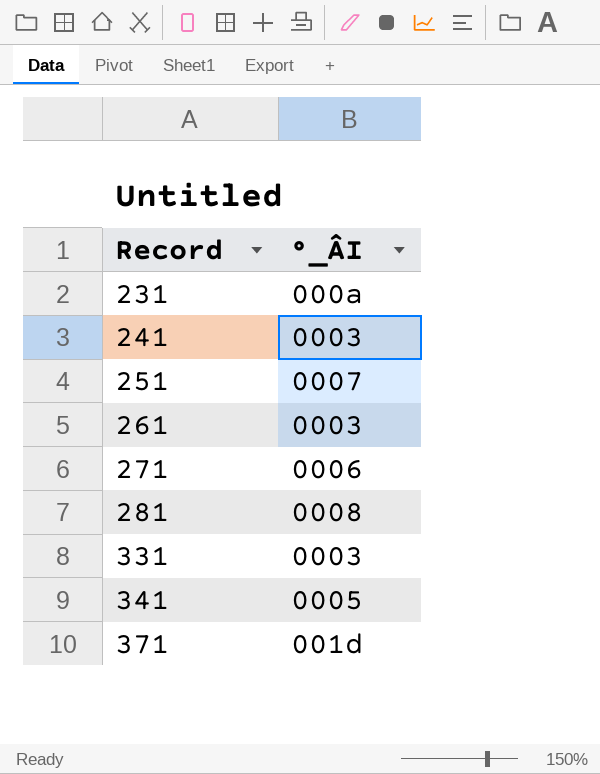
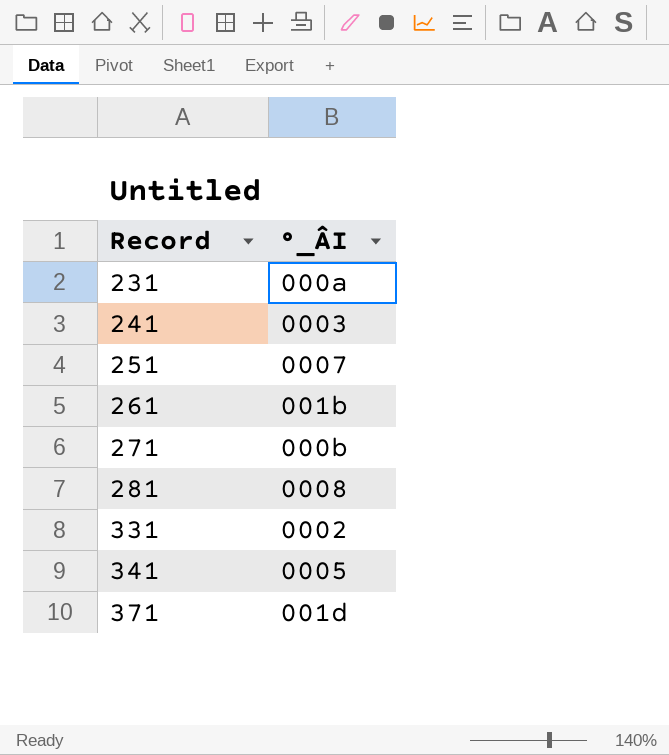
261 | °_ÂI: 0003 -> 001b
271 | °_ÂI: 0006 -> 000b
331 | °_ÂI: 0003 -> 0002

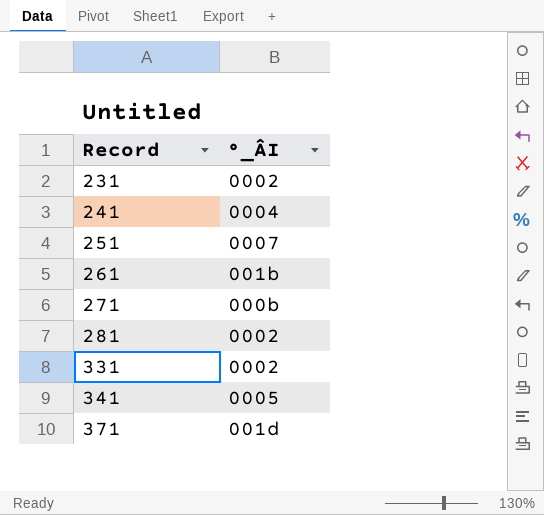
231 | °_ÂI: 000a -> 0002
241 | °_ÂI: 0003 -> 0004
281 | °_ÂI: 0008 -> 0002

